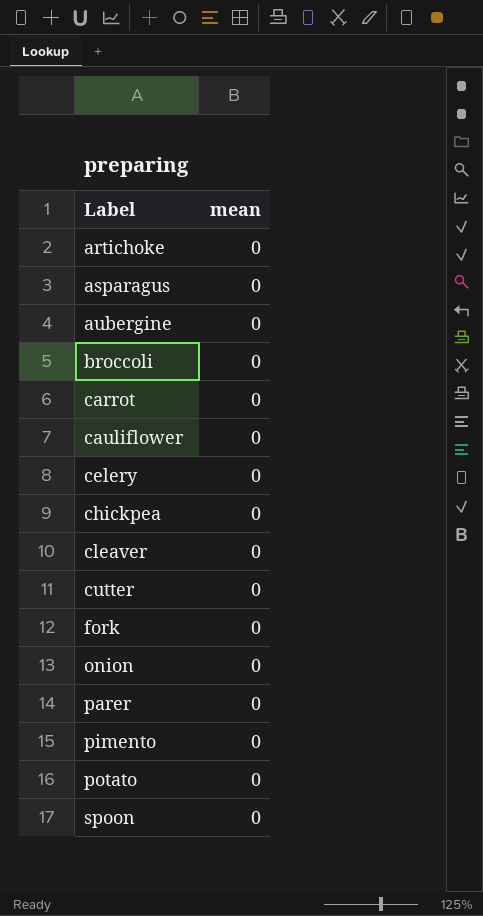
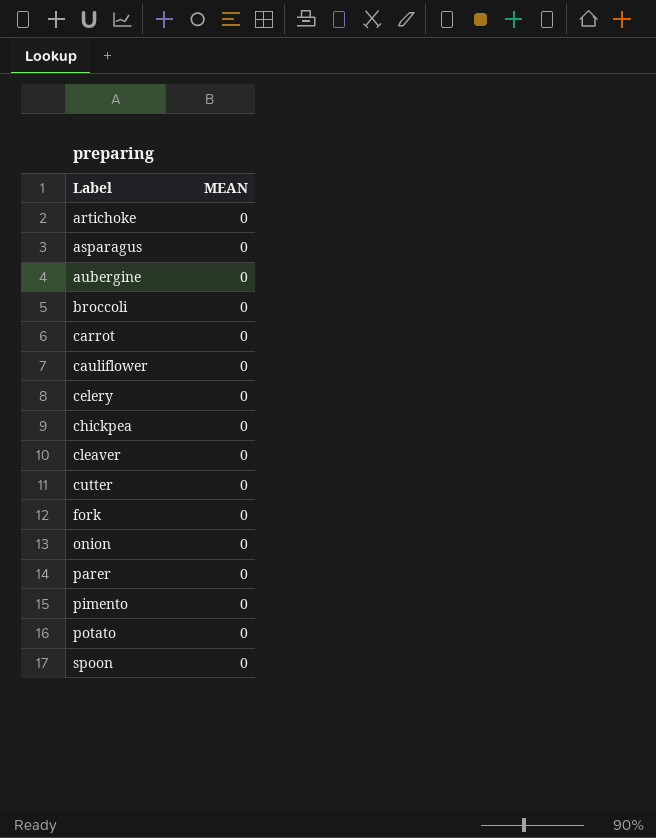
column name: mean -> MEAN

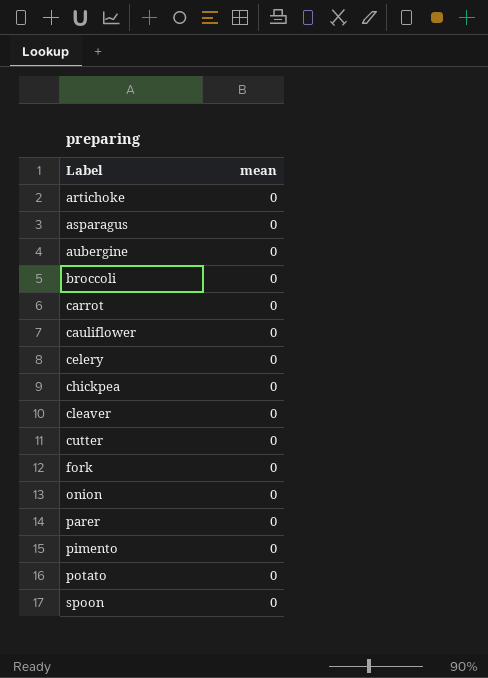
column name: MEAN -> mean

